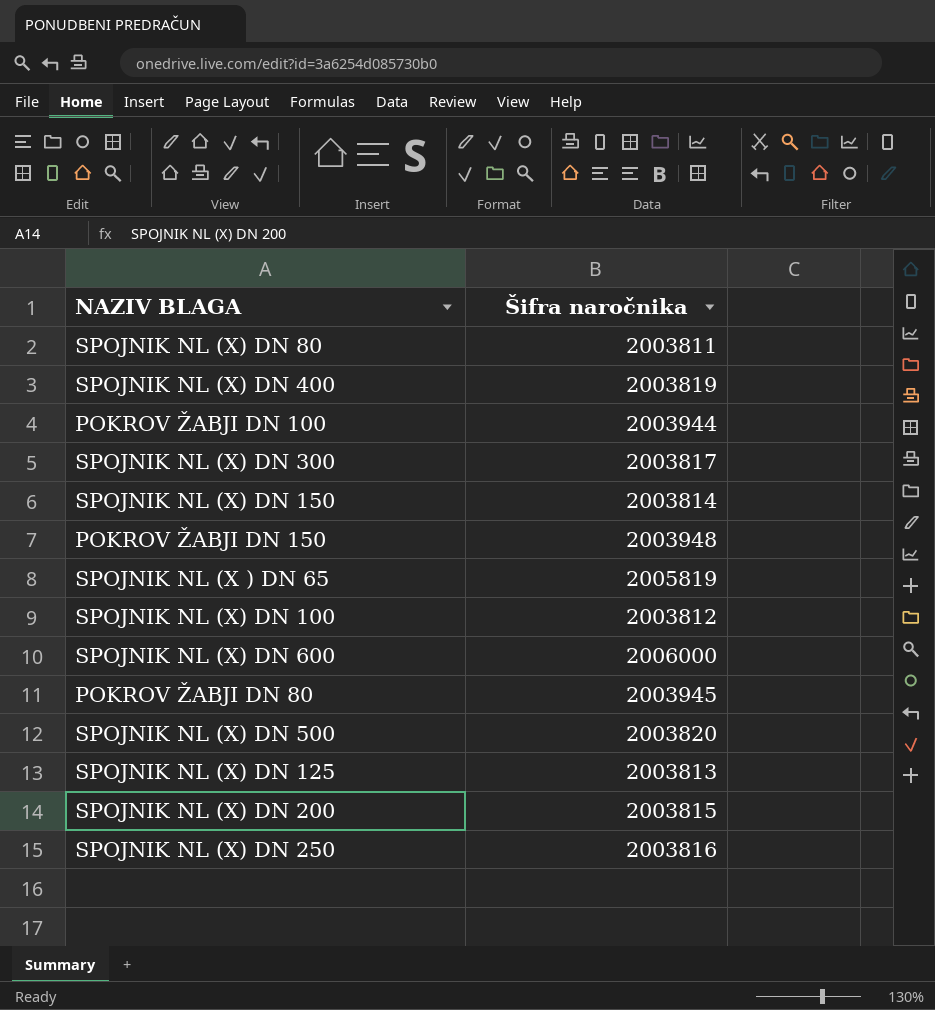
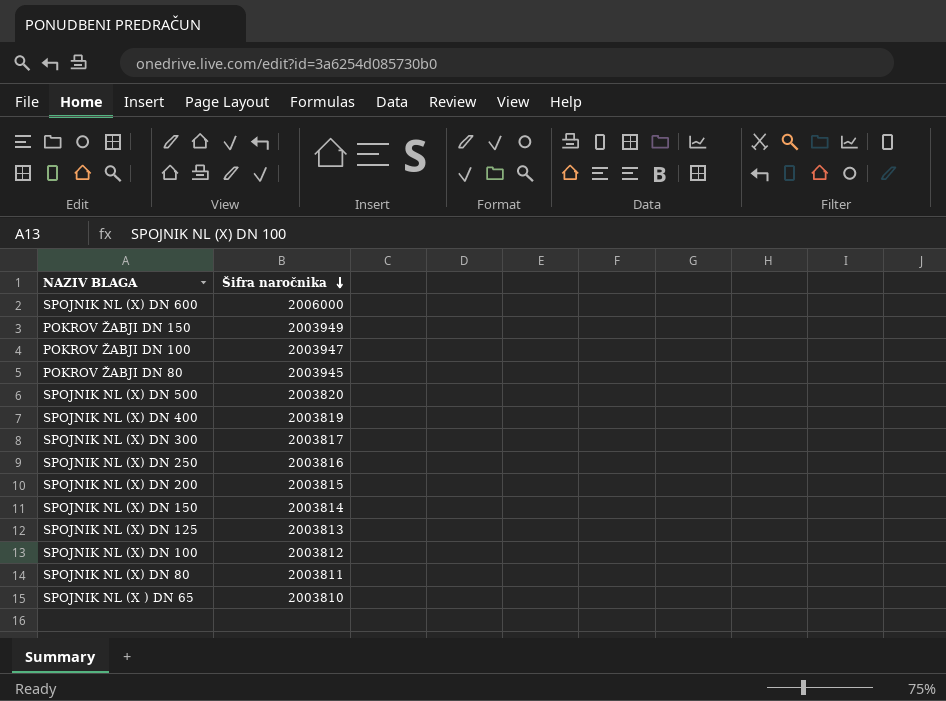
row order: none -> Šifra naročnika descending
POKROV ŽABJI DN 150 | Šifra naročnika: 2003948 -> 2003949
POKROV ŽABJI DN 100 | Šifra naročnika: 2003944 -> 2003947
SPOJNIK NL (X ) DN 65 | Šifra naročnika: 2005819 -> 2003810

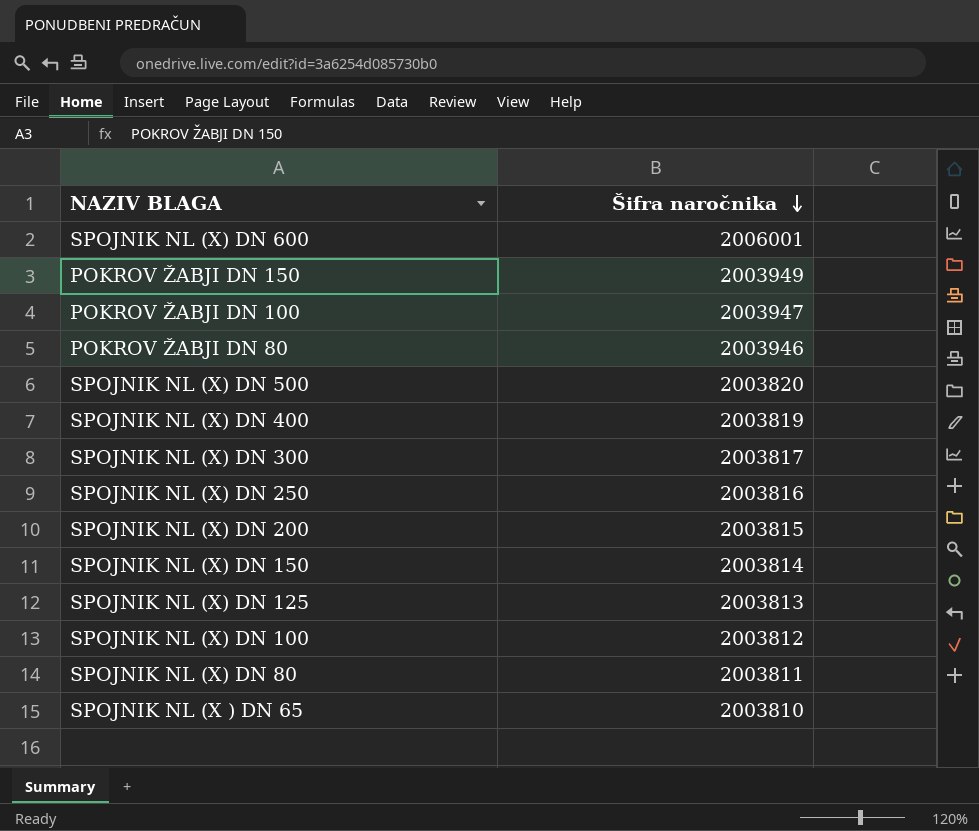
SPOJNIK NL (X) DN 600 | Šifra naročnika: 2006000 -> 2006001
POKROV ŽABJI DN 80 | Šifra naročnika: 2003945 -> 2003946

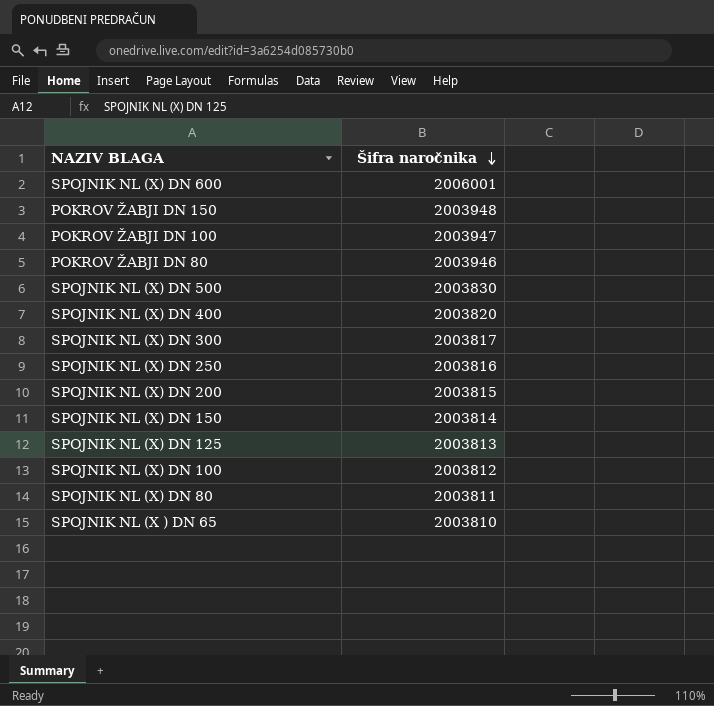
POKROV ŽABJI DN 150 | Šifra naročnika: 2003949 -> 2003948
SPOJNIK NL (X) DN 500 | Šifra naročnika: 2003820 -> 2003830
SPOJNIK NL (X) DN 400 | Šifra naročnika: 2003819 -> 2003820

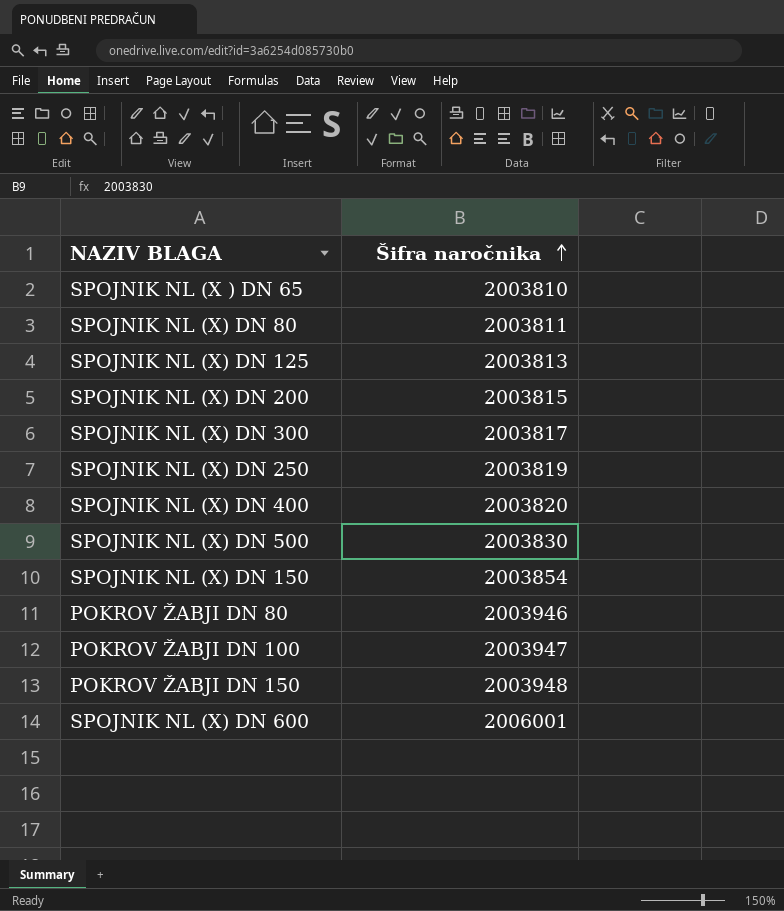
row order: Šifra naročnika descending -> Šifra naročnika ascending
row SPOJNIK NL (X) DN 100: 2003812 -> none
SPOJNIK NL (X) DN 250 | Šifra naročnika: 2003816 -> 2003819
SPOJNIK NL (X) DN 150 | Šifra naročnika: 2003814 -> 2003854

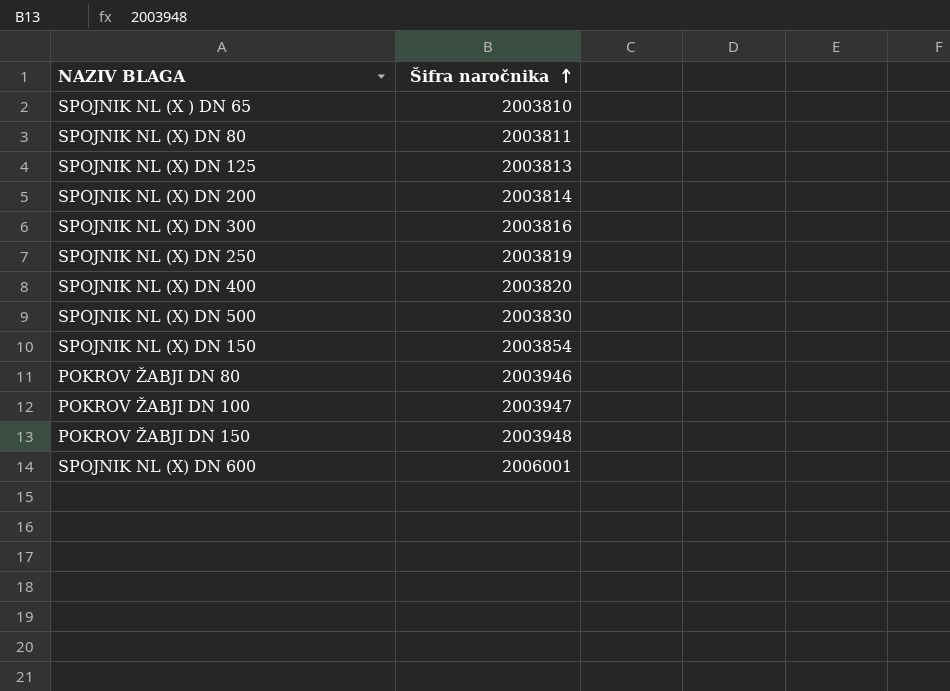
SPOJNIK NL (X) DN 200 | Šifra naročnika: 2003815 -> 2003814
SPOJNIK NL (X) DN 300 | Šifra naročnika: 2003817 -> 2003816

